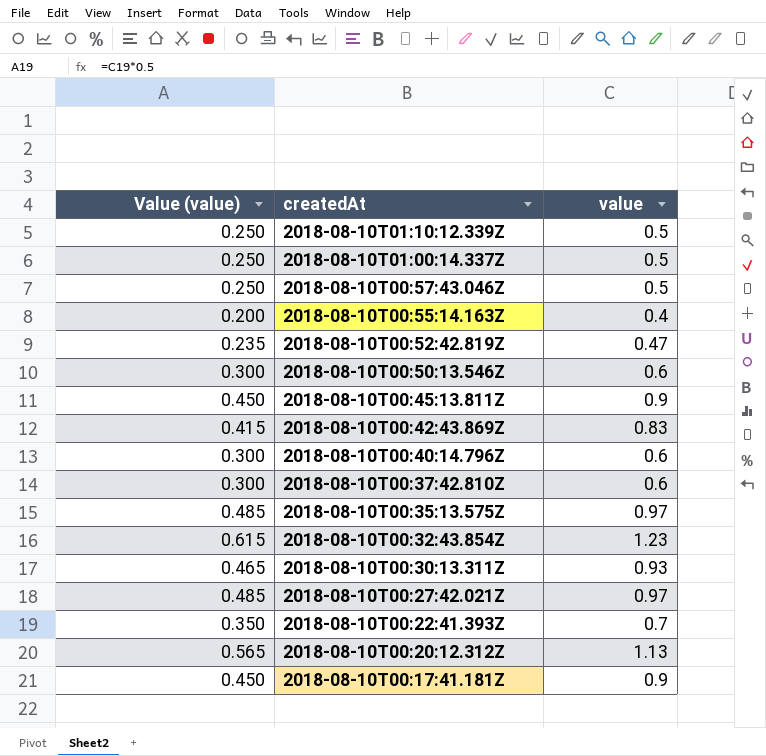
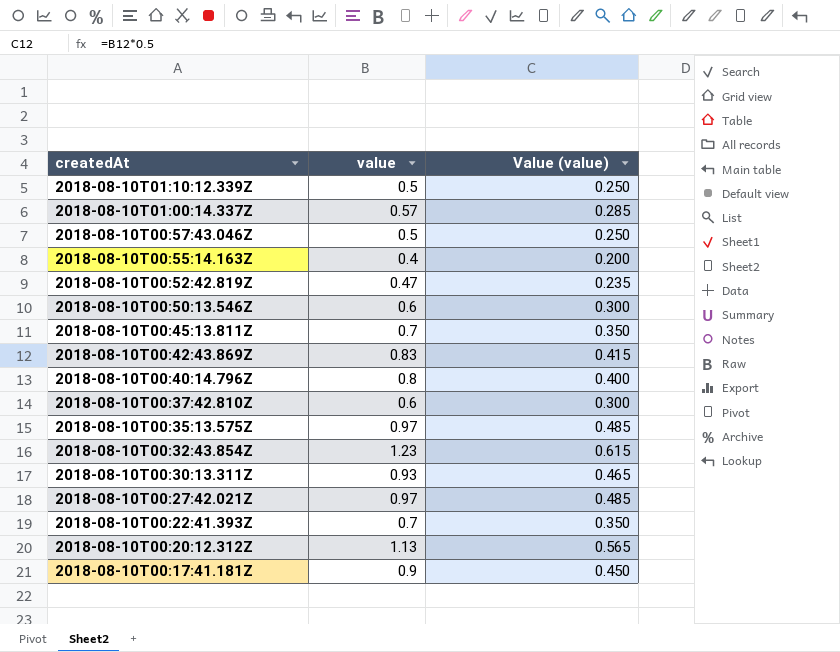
column Value (value) | position: 1 -> 3
2018-08-10T01:00:14.337Z | value: 0.5 -> 0.57
2018-08-10T01:00:14.337Z | Value (value): 0.250 -> 0.285
2018-08-10T00:45:13.811Z | value: 0.9 -> 0.7
2018-08-10T00:45:13.811Z | Value (value): 0.450 -> 0.350
2018-08-10T00:40:14.796Z | value: 0.6 -> 0.8
2018-08-10T00:40:14.796Z | Value (value): 0.300 -> 0.400

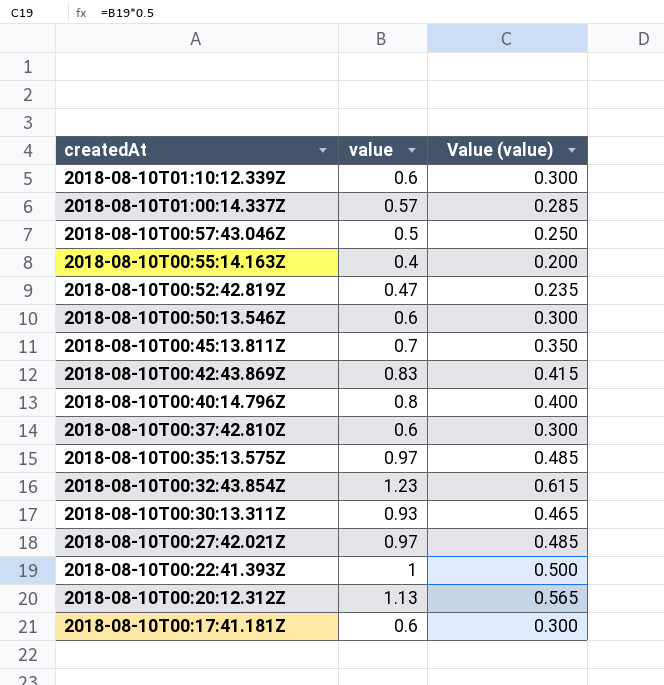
2018-08-10T01:10:12.339Z | value: 0.5 -> 0.6
2018-08-10T01:10:12.339Z | Value (value): 0.250 -> 0.300
2018-08-10T00:22:41.393Z | value: 0.7 -> 1
2018-08-10T00:22:41.393Z | Value (value): 0.350 -> 0.500
2018-08-10T00:17:41.181Z | value: 0.9 -> 0.6
2018-08-10T00:17:41.181Z | Value (value): 0.450 -> 0.300

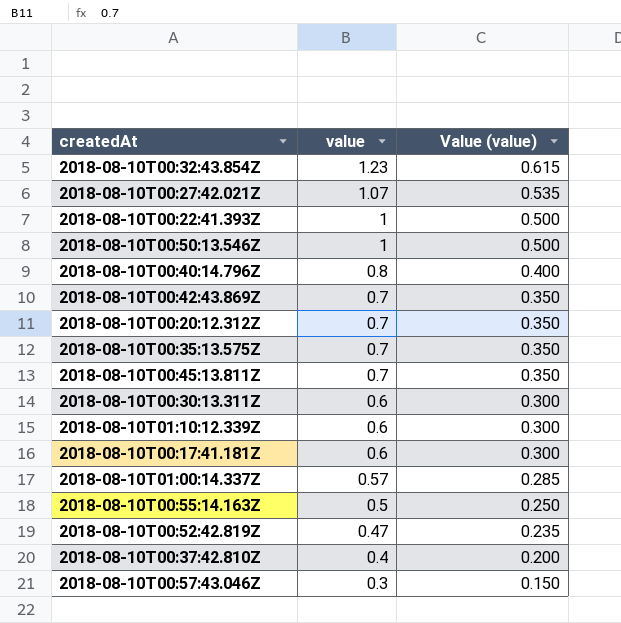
row order: createdAt descending -> value descending
2018-08-10T00:27:42.021Z | value: 0.97 -> 1.07
2018-08-10T00:27:42.021Z | Value (value): 0.485 -> 0.535
2018-08-10T00:50:13.546Z | value: 0.6 -> 1
2018-08-10T00:50:13.546Z | Value (value): 0.300 -> 0.500
2018-08-10T00:42:43.869Z | value: 0.83 -> 0.7
2018-08-10T00:42:43.869Z | Value (value): 0.415 -> 0.350
2018-08-10T00:20:12.312Z | value: 1.13 -> 0.7
2018-08-10T00:20:12.312Z | Value (value): 0.565 -> 0.350
2018-08-10T00:35:13.575Z | value: 0.97 -> 0.7
2018-08-10T00:35:13.575Z | Value (value): 0.485 -> 0.350
2018-08-10T00:30:13.311Z | value: 0.93 -> 0.6
2018-08-10T00:30:13.311Z | Value (value): 0.465 -> 0.300
2018-08-10T00:55:14.163Z | value: 0.4 -> 0.5
2018-08-10T00:55:14.163Z | Value (value): 0.200 -> 0.250
2018-08-10T00:37:42.810Z | value: 0.6 -> 0.4
2018-08-10T00:37:42.810Z | Value (value): 0.300 -> 0.200
2018-08-10T00:57:43.046Z | value: 0.5 -> 0.3
2018-08-10T00:57:43.046Z | Value (value): 0.250 -> 0.150

